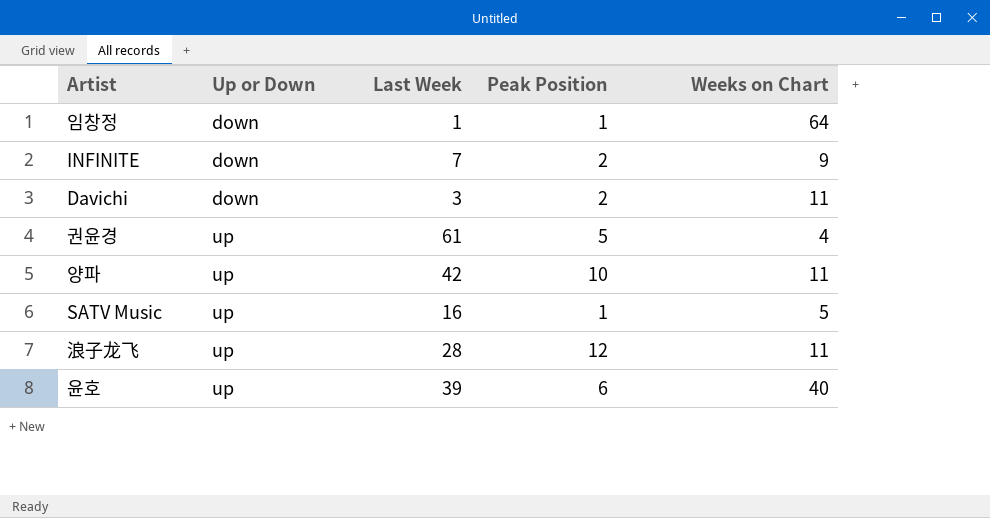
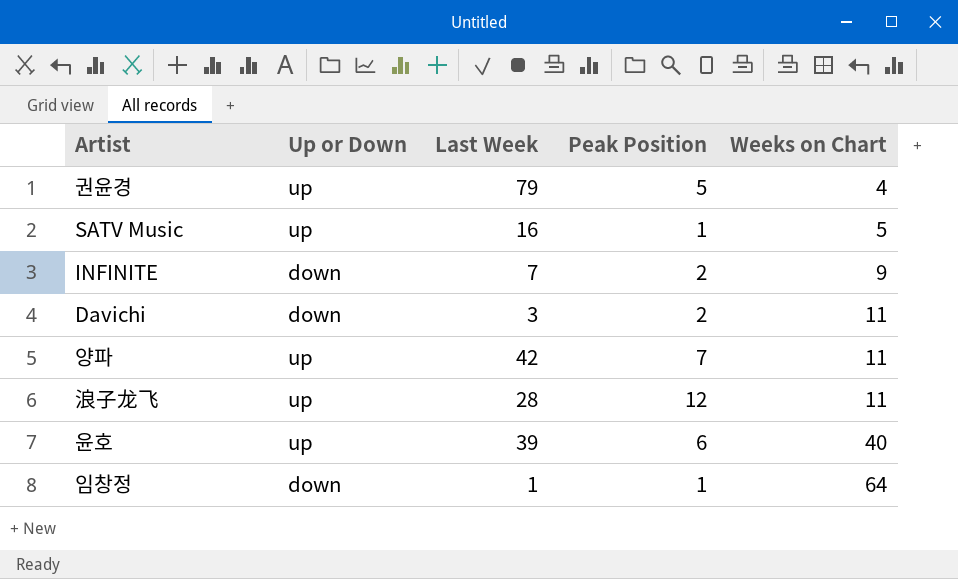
row order: Up or Down ascending -> Weeks on Chart ascending
권윤경 | Last Week: 61 -> 79
양파 | Peak Position: 10 -> 7

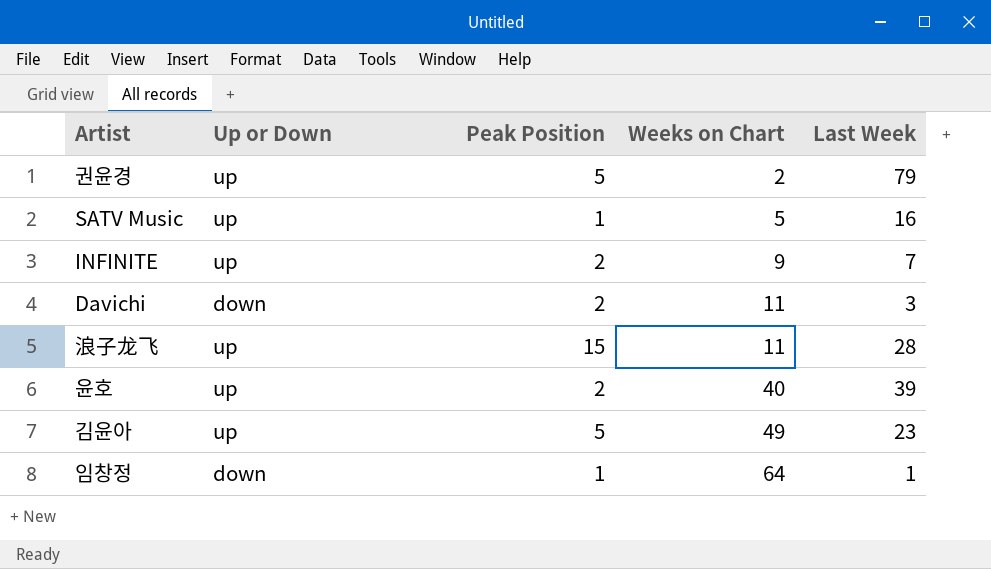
column Last Week | position: 3 -> 5
row 양파: up | 42 | 7 | 11 -> none
권윤경 | Weeks on Chart: 4 -> 2
INFINITE | Up or Down: down -> up
浪子龙飞 | Peak Position: 12 -> 15
윤호 | Peak Position: 6 -> 2
row 김윤아: none -> up | 5 | 49 | 23

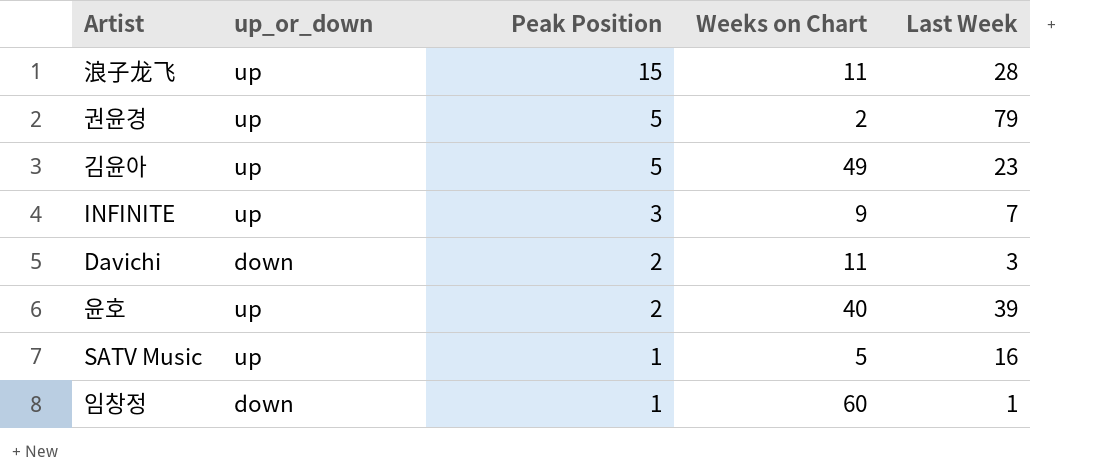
row order: Weeks on Chart ascending -> Peak Position descending
column name: Up or Down -> up_or_down
INFINITE | Peak Position: 2 -> 3
임창정 | Weeks on Chart: 64 -> 60

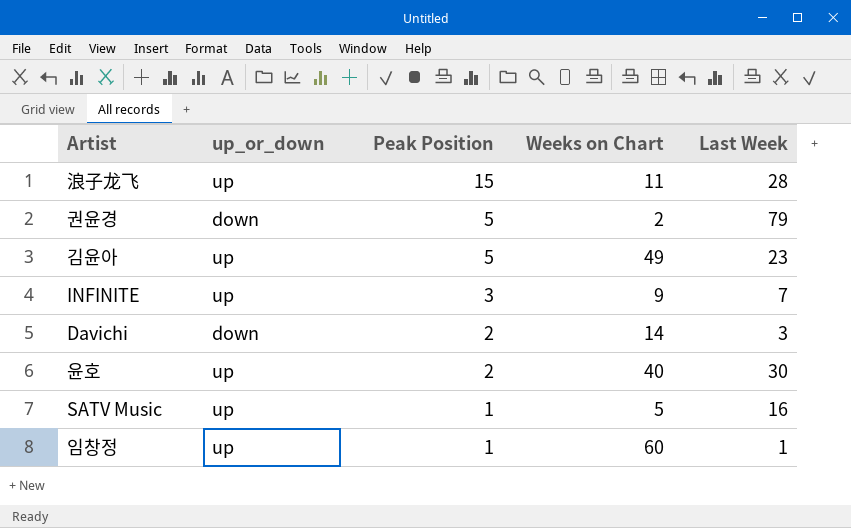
권윤경 | up_or_down: up -> down
Davichi | Weeks on Chart: 11 -> 14
윤호 | Last Week: 39 -> 30
임창정 | up_or_down: down -> up

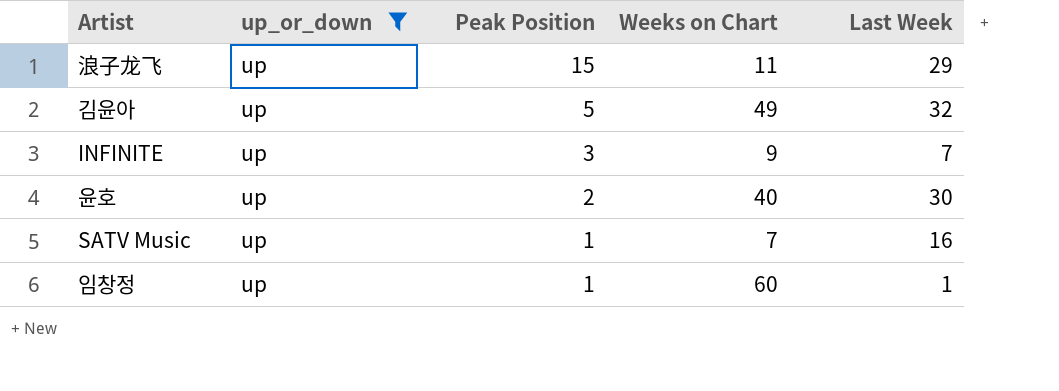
filter: none -> up_or_down = up
浪子龙飞 | Last Week: 28 -> 29
김윤아 | Last Week: 23 -> 32
SATV Music | Weeks on Chart: 5 -> 7

